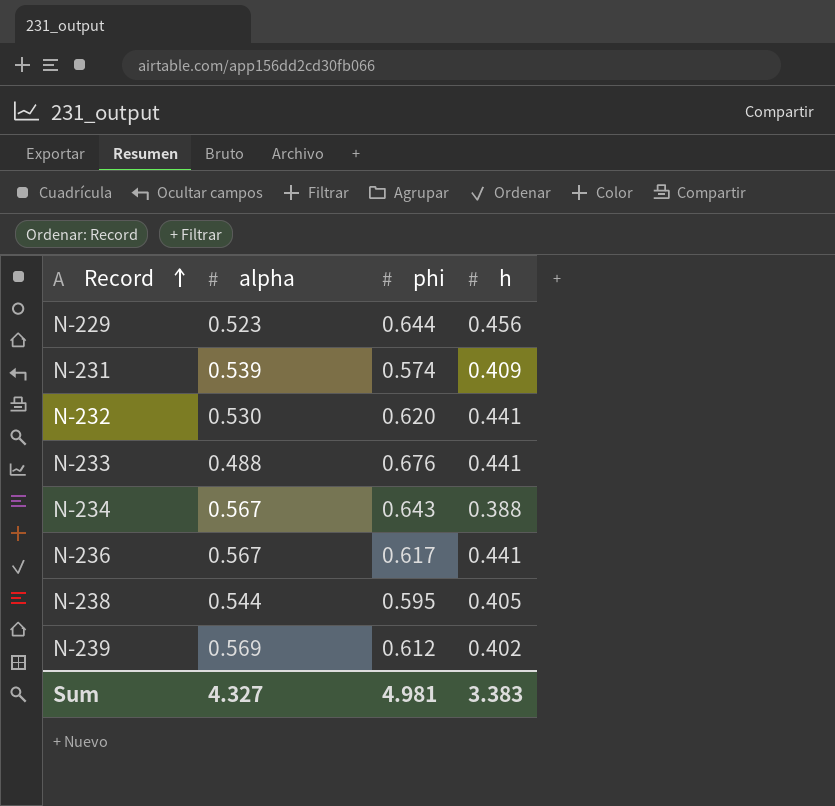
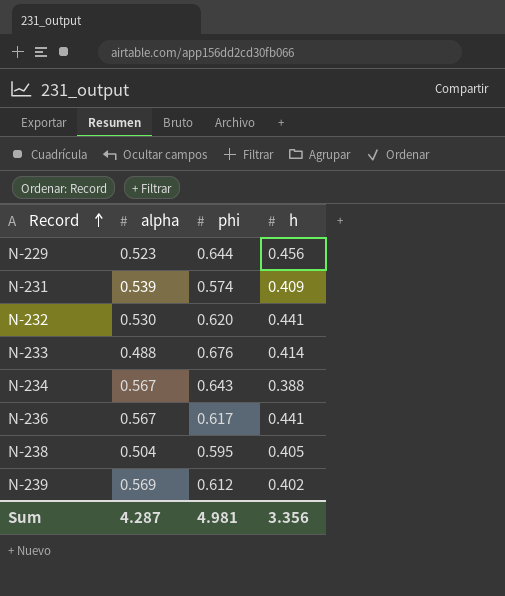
N-233 | h: 0.441 -> 0.414
N-238 | alpha: 0.544 -> 0.504
Sum | alpha: 4.327 -> 4.287
Sum | h: 3.383 -> 3.356

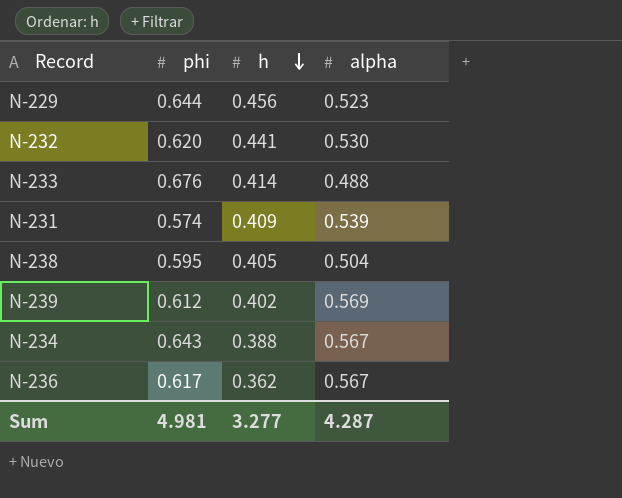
row order: Record ascending -> h descending
column alpha | position: 2 -> 4
N-236 | h: 0.441 -> 0.362
Sum | h: 3.356 -> 3.277

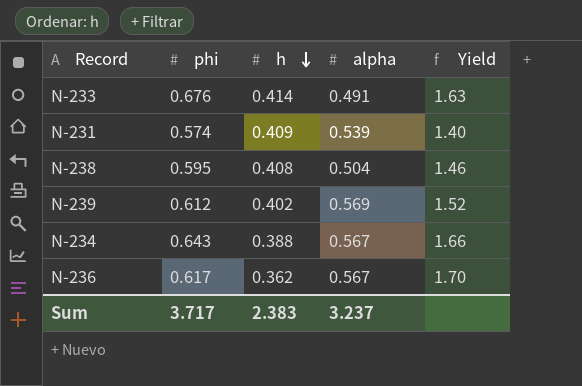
column Yield | formula: none -> [phi] / [h]
row N-229: 0.644 | 0.456 | 0.523 -> none
row N-232: 0.620 | 0.441 | 0.530 -> none
N-233 | alpha: 0.488 -> 0.491
N-238 | h: 0.405 -> 0.408
Sum | phi: 4.981 -> 3.717
Sum | h: 3.277 -> 2.383
Sum | alpha: 4.287 -> 3.237

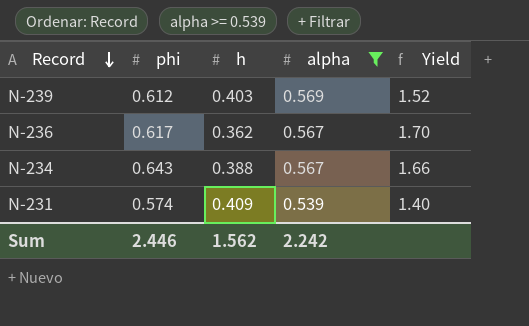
filter: none -> alpha >= 0.539
row order: h descending -> Record descending
N-239 | h: 0.402 -> 0.403
Sum | phi: 3.717 -> 2.446
Sum | h: 2.383 -> 1.562
Sum | alpha: 3.237 -> 2.242

